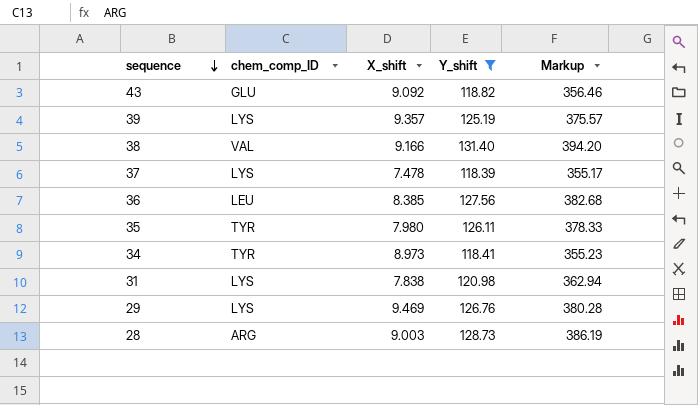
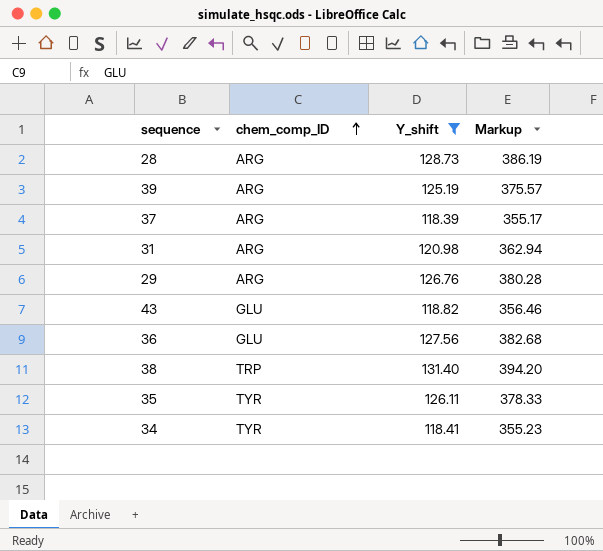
row order: sequence descending -> chem_comp_ID ascending
column X_shift | position: 3 -> none
39 | chem_comp_ID: LYS -> ARG
37 | chem_comp_ID: LYS -> ARG
31 | chem_comp_ID: LYS -> ARG
29 | chem_comp_ID: LYS -> ARG
36 | chem_comp_ID: LEU -> GLU
38 | chem_comp_ID: VAL -> TRP

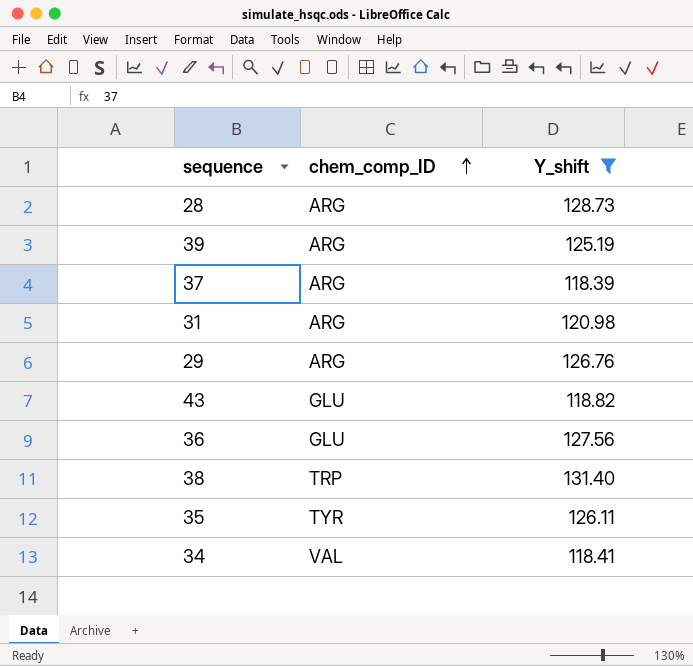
column Markup | formula: [Y_shift] * 3 -> none
34 | chem_comp_ID: TYR -> VAL

